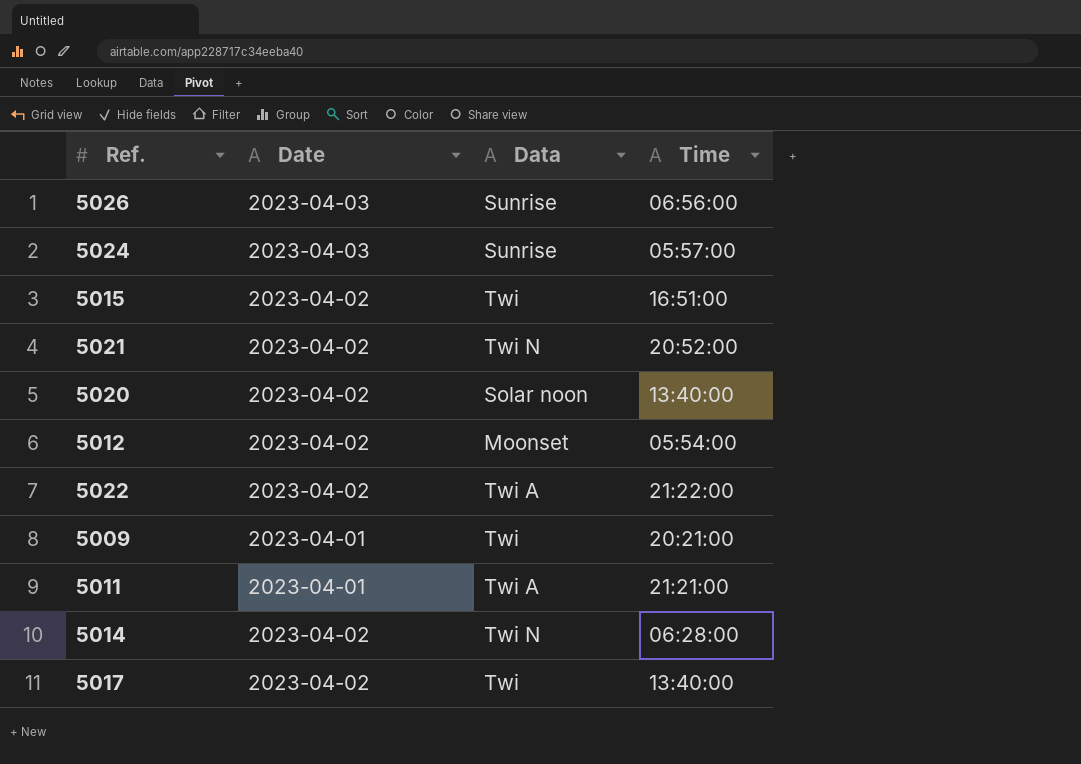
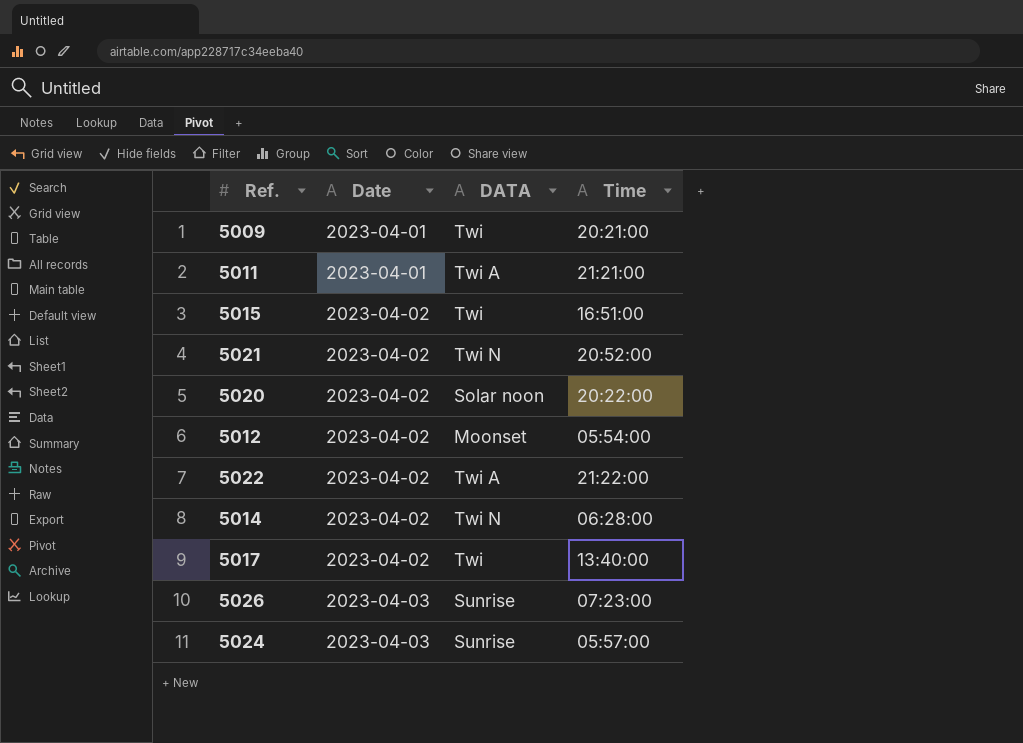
row order: none -> Date ascending
column name: Data -> DATA
5020 | Time: 13:40:00 -> 20:22:00
5026 | Time: 06:56:00 -> 07:23:00

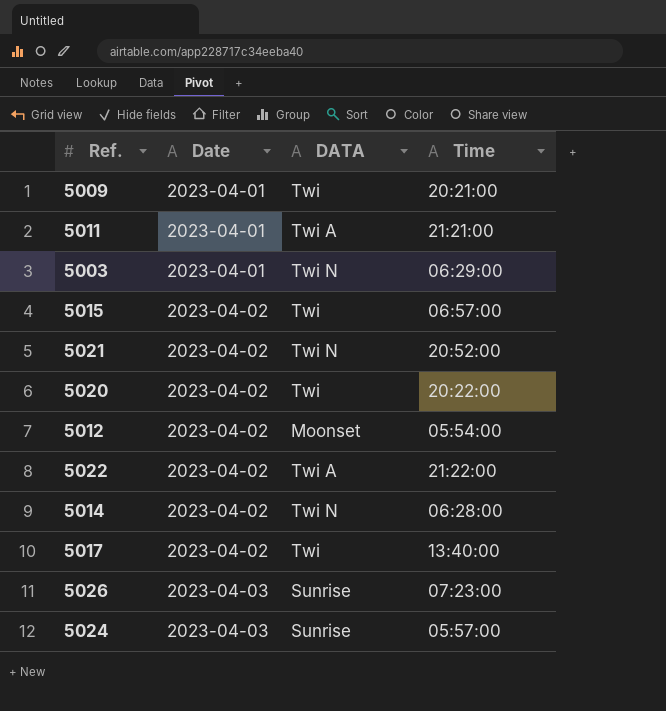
row 5003: none -> 2023-04-01 | Twi N | 06:29:00
5015 | Time: 16:51:00 -> 06:57:00
5020 | DATA: Solar noon -> Twi

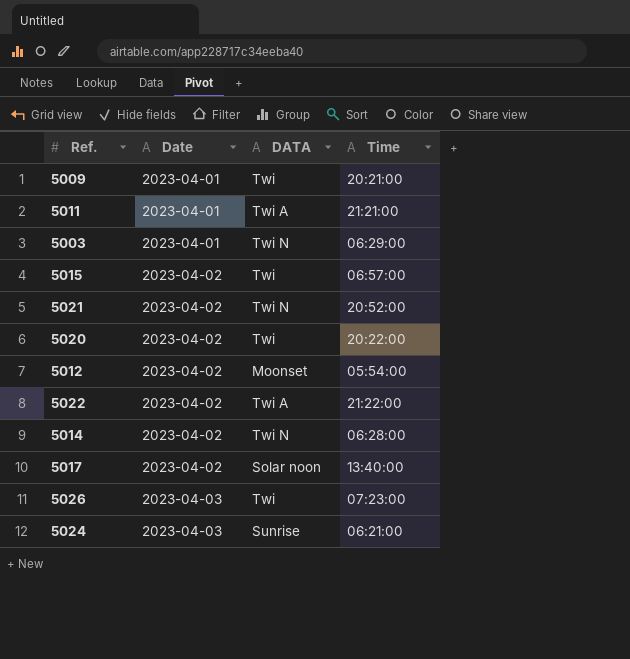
5017 | DATA: Twi -> Solar noon
5026 | DATA: Sunrise -> Twi
5024 | Time: 05:57:00 -> 06:21:00

